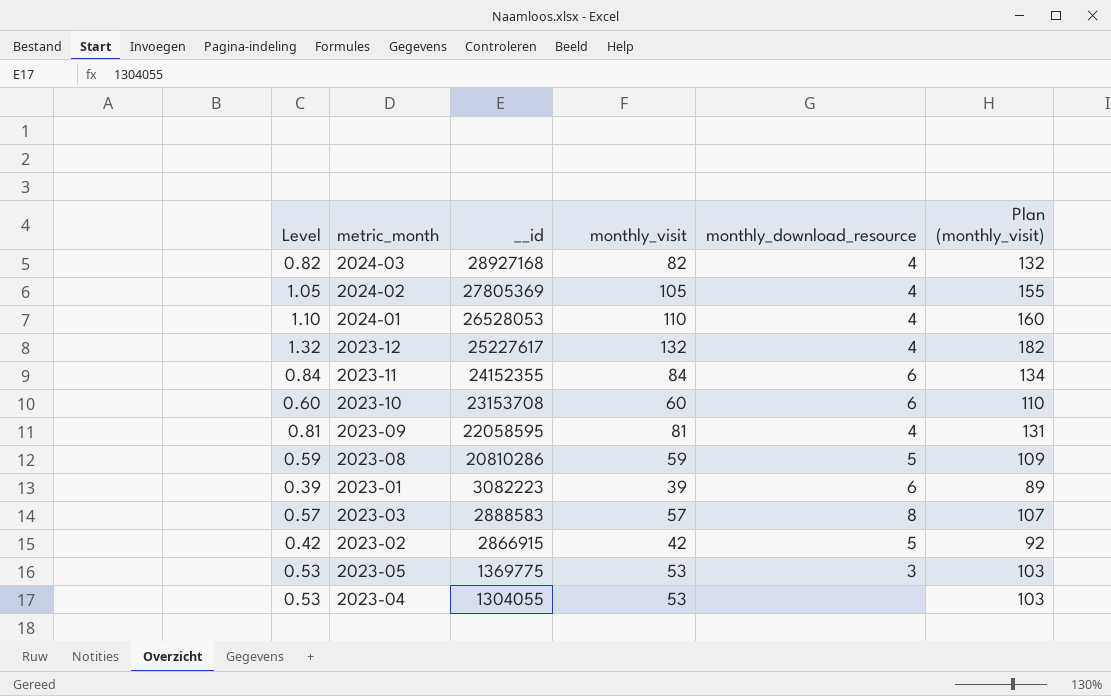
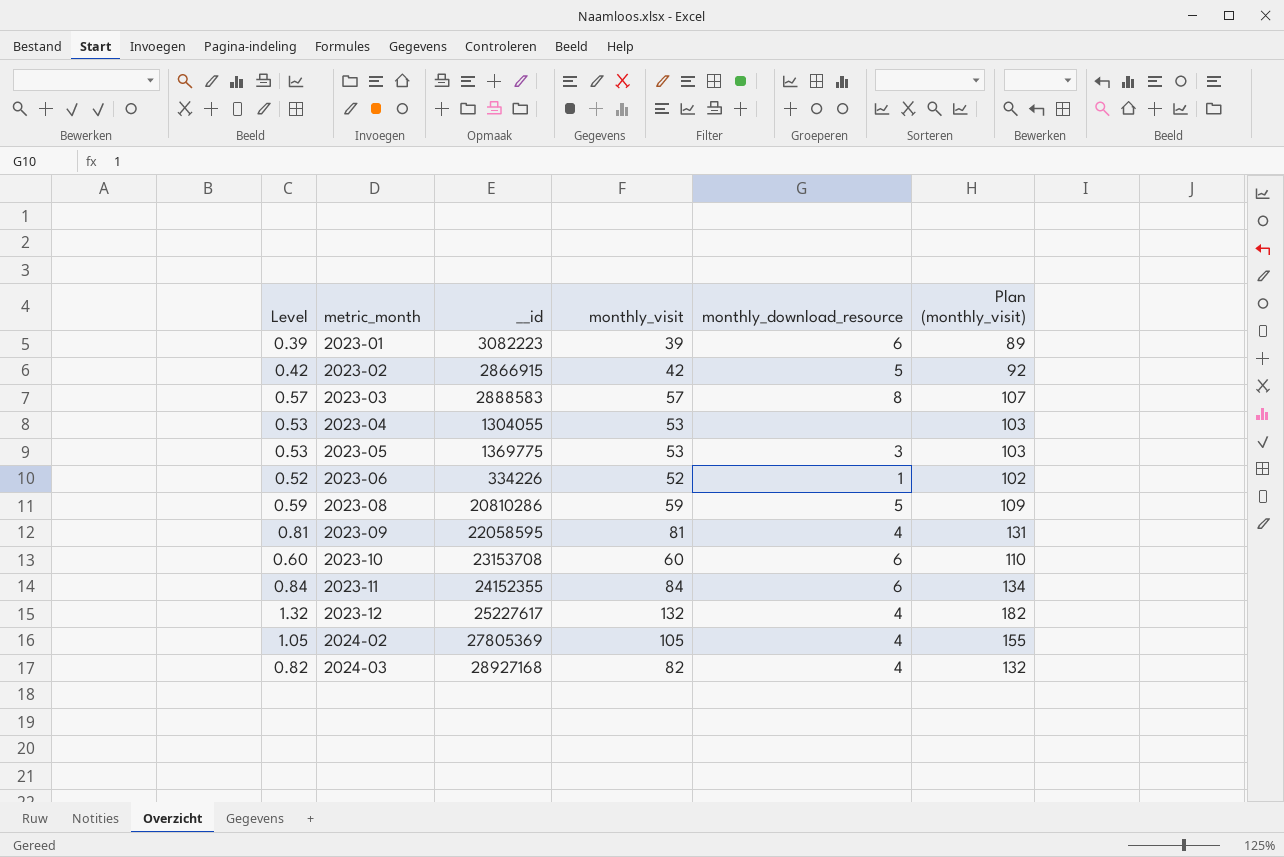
row order: __id descending -> metric_month ascending
row 2024-01: 1.10 | 26528053 | 110 | 4 | 160 -> none
row 2023-06: none -> 0.52 | 334226 | 52 | 1 | 102

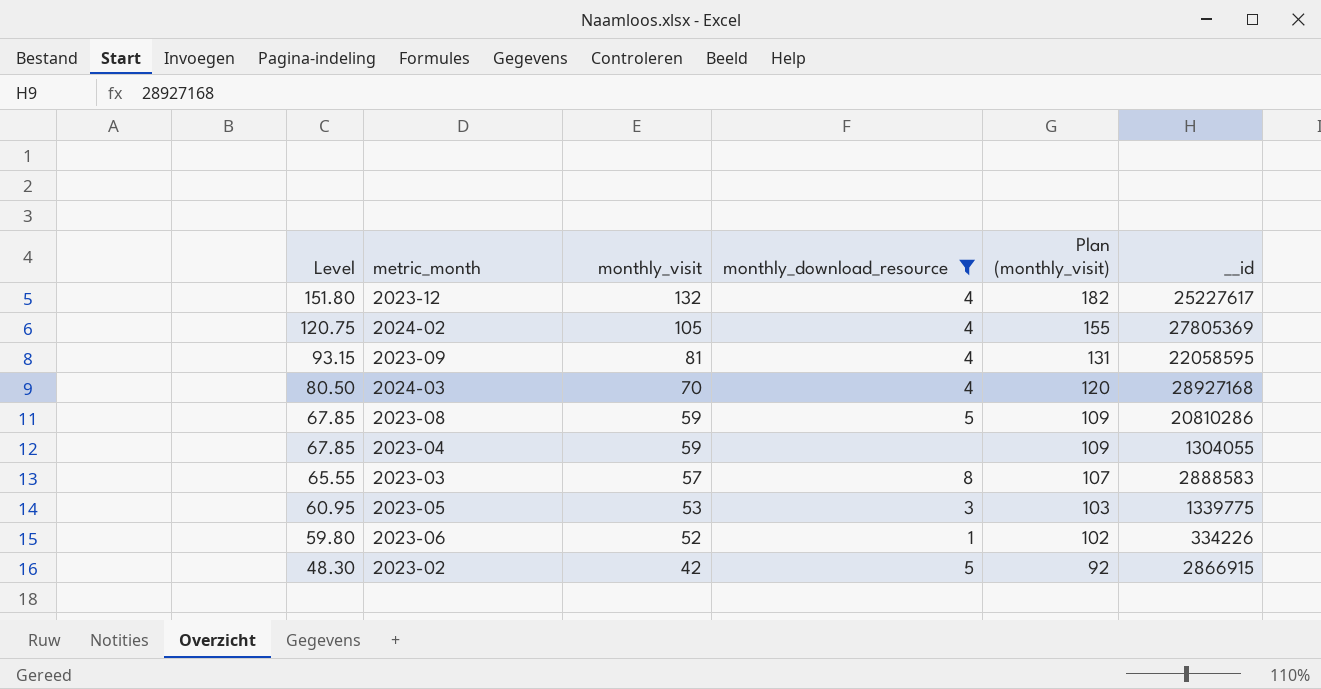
filter: none -> monthly_download_resource != 6
row order: metric_month ascending -> Level descending
column Level | formula: [monthly_visit] * 0.01 -> [monthly_visit] * 1.15
column __id | position: 3 -> 6
2024-03 | monthly_visit: 82 -> 70
2024-03 | Plan (monthly_visit): 132 -> 120
2023-04 | monthly_visit: 53 -> 59
2023-04 | Plan (monthly_visit): 103 -> 109
2023-05 | __id: 1369775 -> 1339775

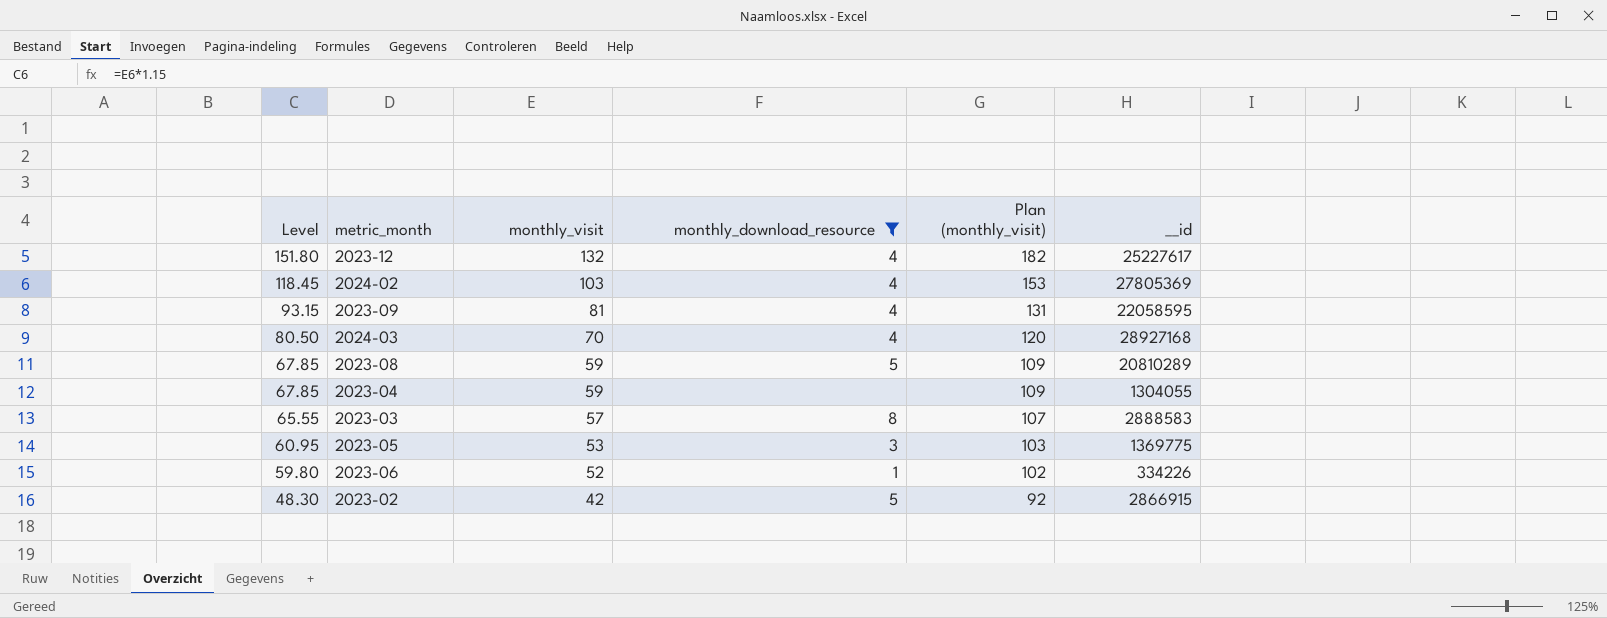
2024-02 | Level: 120.75 -> 118.45
2024-02 | monthly_visit: 105 -> 103
2024-02 | Plan (monthly_visit): 155 -> 153
2023-08 | __id: 20810286 -> 20810289
2023-05 | __id: 1339775 -> 1369775

